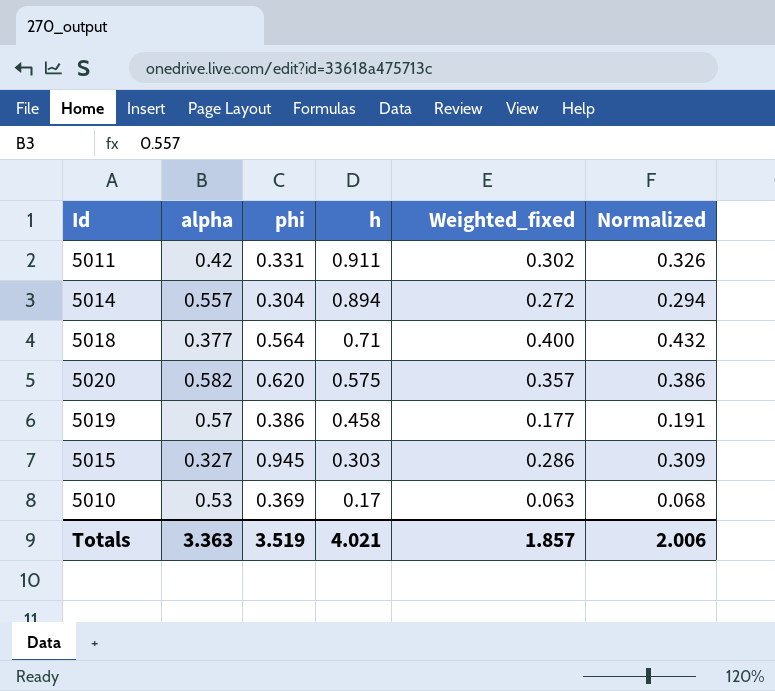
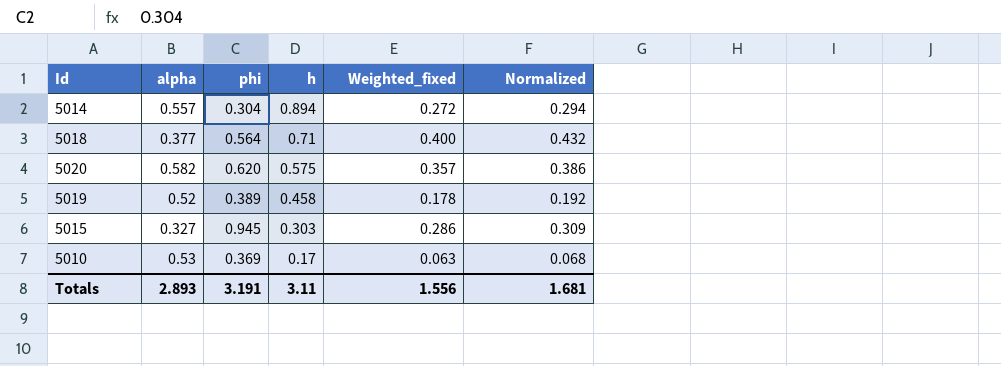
row 5011: 0.42 | 0.331 | 0.911 | 0.302 | 0.326 -> none
5019 | alpha: 0.57 -> 0.52
5019 | phi: 0.386 -> 0.389
5019 | Weighted_fixed: 0.177 -> 0.178
5019 | Normalized: 0.191 -> 0.192
Totals | alpha: 3.363 -> 2.893
Totals | phi: 3.519 -> 3.191
Totals | h: 4.021 -> 3.11
Totals | Weighted_fixed: 1.857 -> 1.556
Totals | Normalized: 2.006 -> 1.681

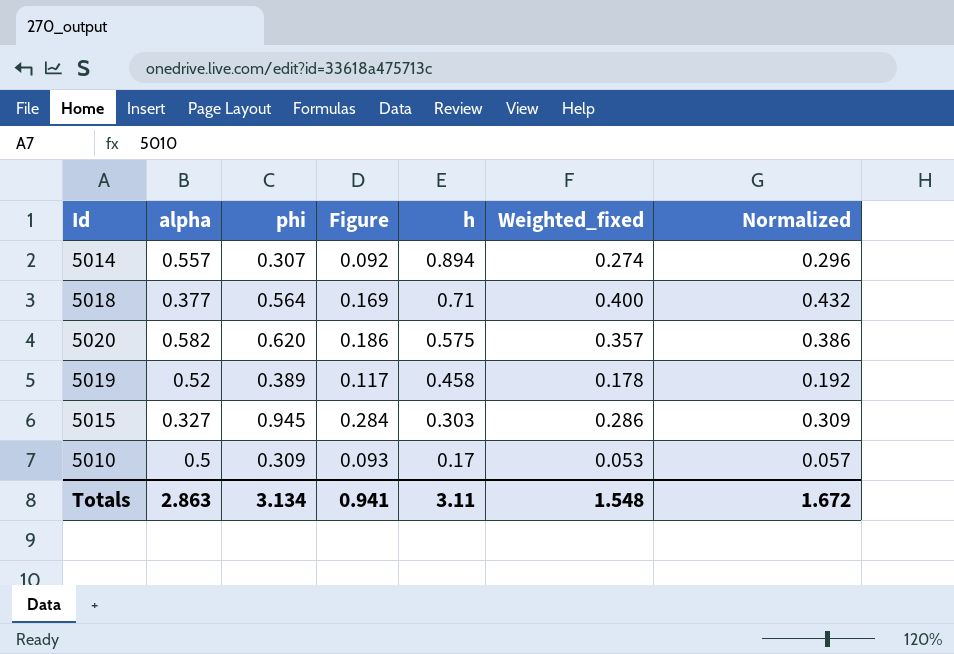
column Figure | formula: none -> [phi] * 0.3
5014 | phi: 0.304 -> 0.307
5014 | Weighted_fixed: 0.272 -> 0.274
5014 | Normalized: 0.294 -> 0.296
5010 | alpha: 0.53 -> 0.5
5010 | phi: 0.369 -> 0.309
5010 | Weighted_fixed: 0.063 -> 0.053
5010 | Normalized: 0.068 -> 0.057
Totals | alpha: 2.893 -> 2.863
Totals | phi: 3.191 -> 3.134
Totals | Weighted_fixed: 1.556 -> 1.548
Totals | Normalized: 1.681 -> 1.672

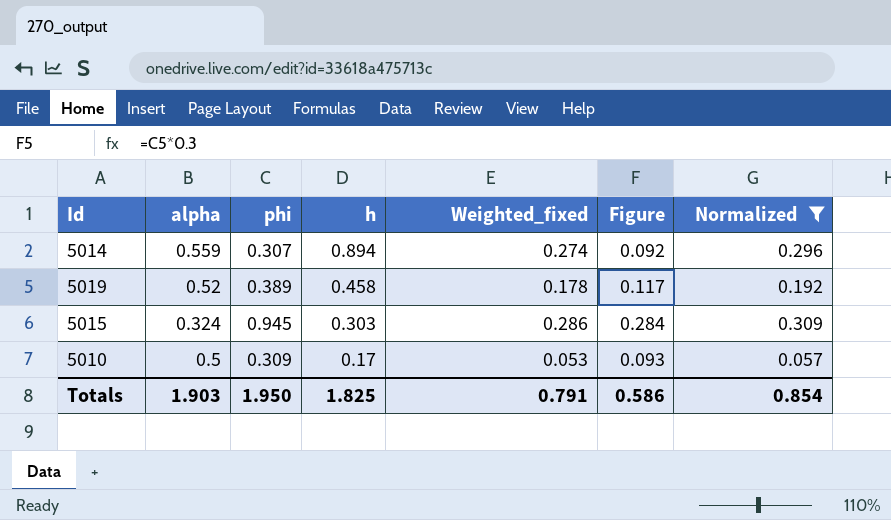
filter: none -> Normalized <= 0.309
column Figure | position: 4 -> 6
5014 | alpha: 0.557 -> 0.559
5015 | alpha: 0.327 -> 0.324
Totals | alpha: 2.863 -> 1.903
Totals | phi: 3.134 -> 1.950
Totals | h: 3.11 -> 1.825
Totals | Weighted_fixed: 1.548 -> 0.791
Totals | Figure: 0.941 -> 0.586
Totals | Normalized: 1.672 -> 0.854

